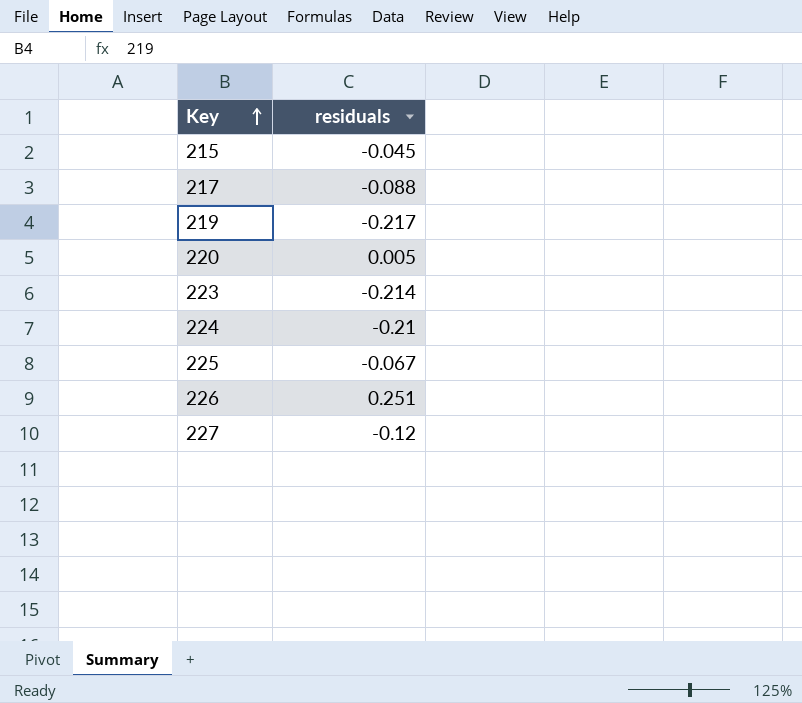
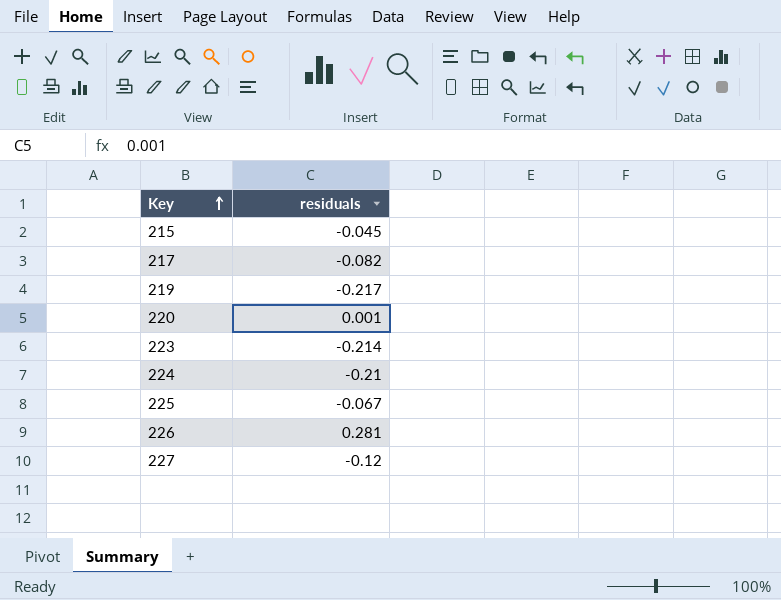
217 | residuals: -0.088 -> -0.082
220 | residuals: 0.005 -> 0.001
226 | residuals: 0.251 -> 0.281

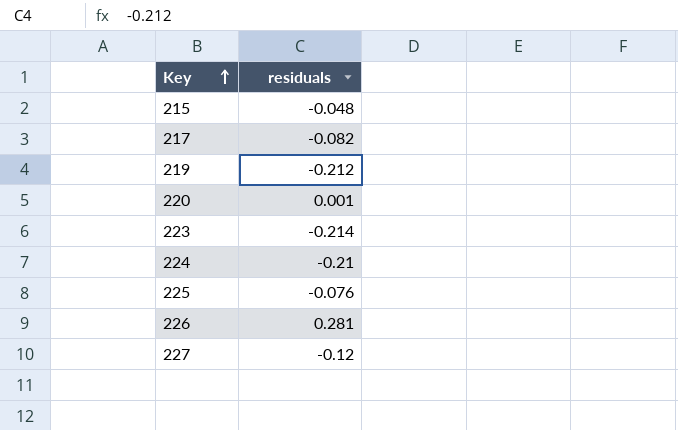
215 | residuals: -0.045 -> -0.048
219 | residuals: -0.217 -> -0.212
225 | residuals: -0.067 -> -0.076

